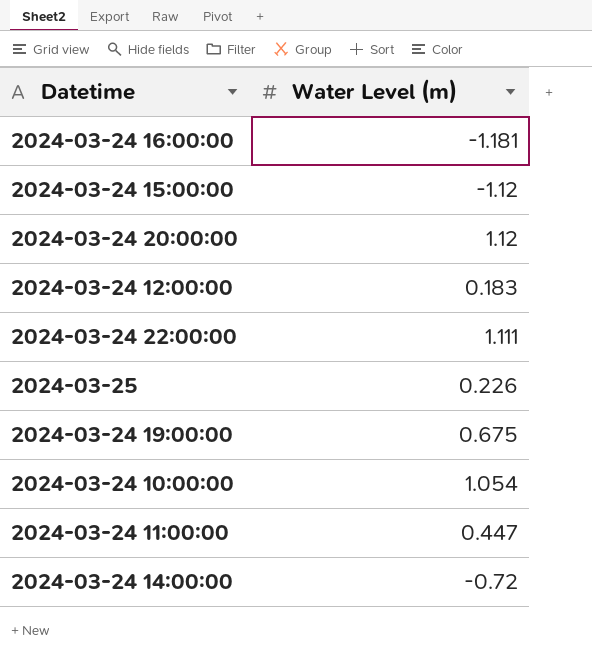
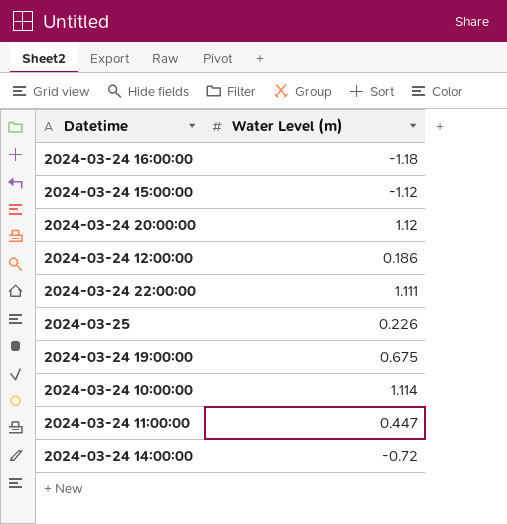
2024-03-24 16:00:00 | Water Level (m): -1.181 -> -1.18
2024-03-24 12:00:00 | Water Level (m): 0.183 -> 0.186
2024-03-24 10:00:00 | Water Level (m): 1.054 -> 1.114

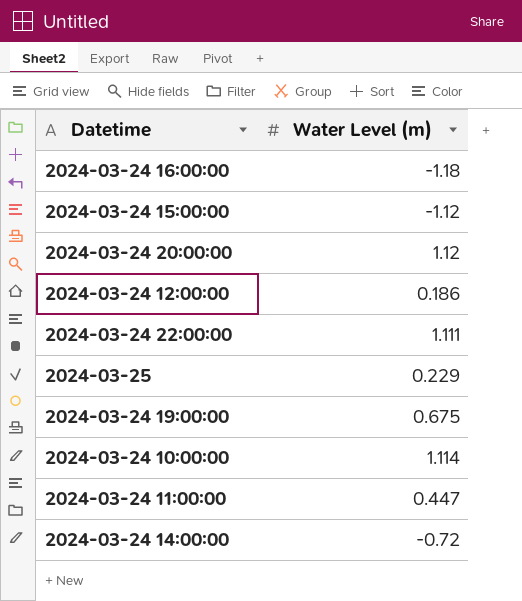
2024-03-25 | Water Level (m): 0.226 -> 0.229

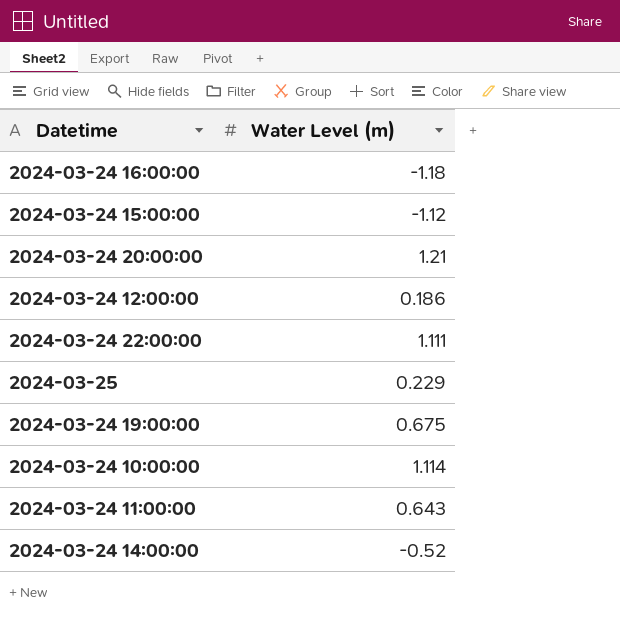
2024-03-24 20:00:00 | Water Level (m): 1.12 -> 1.21
2024-03-24 11:00:00 | Water Level (m): 0.447 -> 0.643
2024-03-24 14:00:00 | Water Level (m): -0.72 -> -0.52

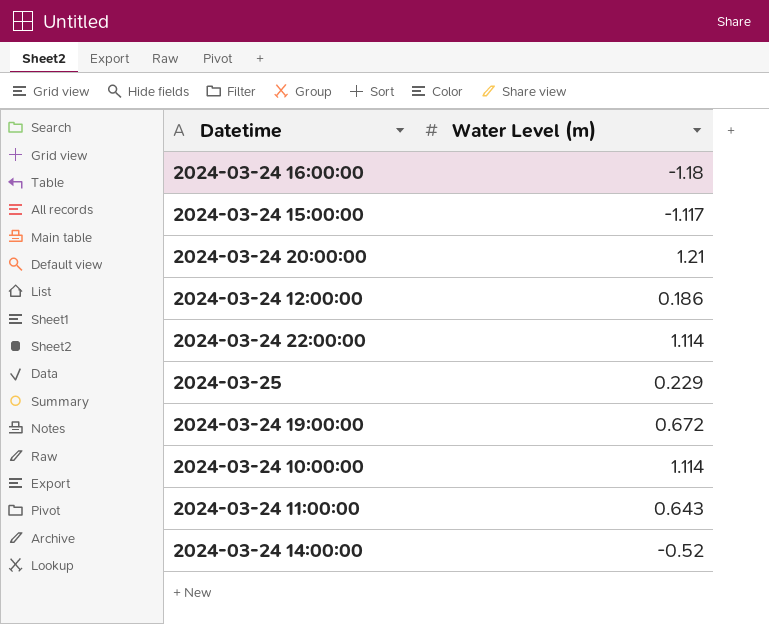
2024-03-24 15:00:00 | Water Level (m): -1.12 -> -1.117
2024-03-24 22:00:00 | Water Level (m): 1.111 -> 1.114
2024-03-24 19:00:00 | Water Level (m): 0.675 -> 0.672

